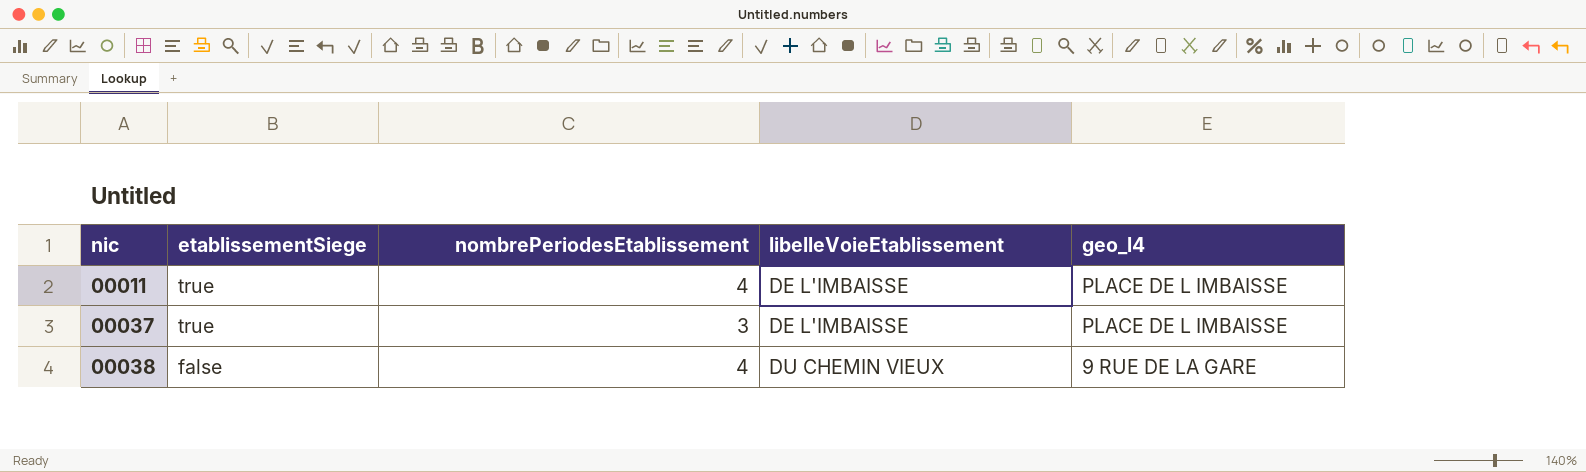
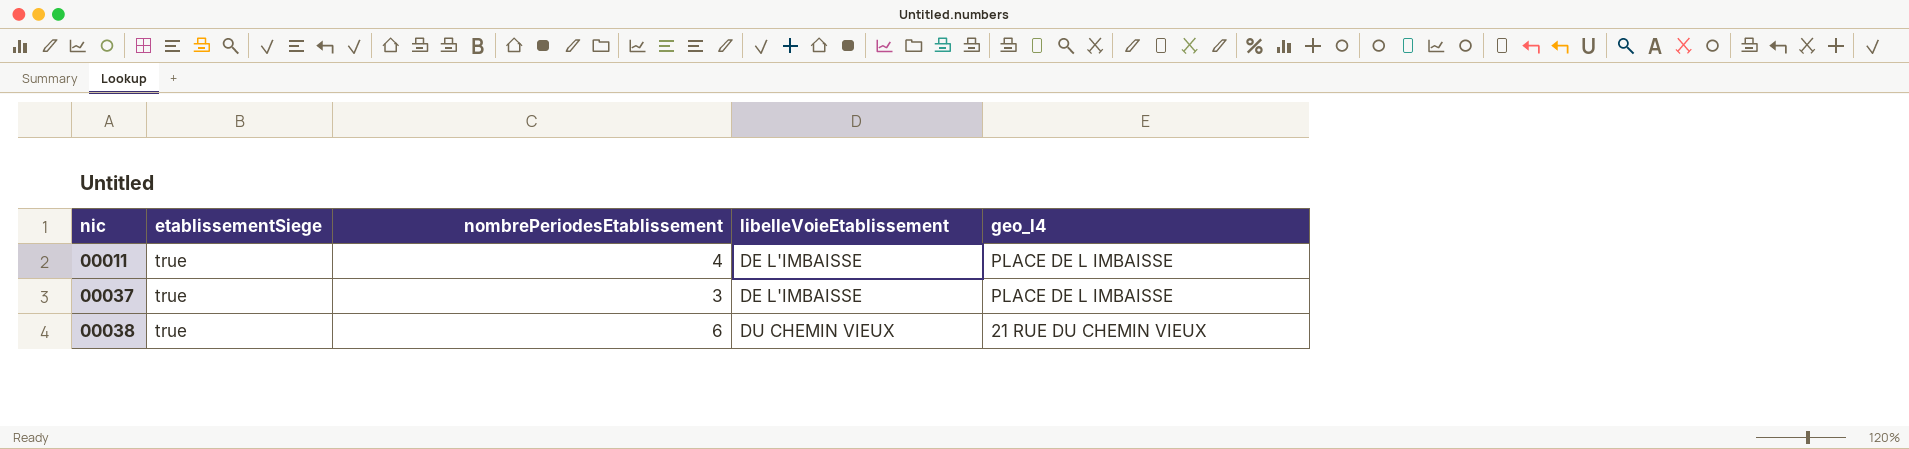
00038 | etablissementSiege: false -> true
00038 | nombrePeriodesEtablissement: 4 -> 6
00038 | geo_l4: 9 RUE DE LA GARE -> 21 RUE DU CHEMIN VIEUX

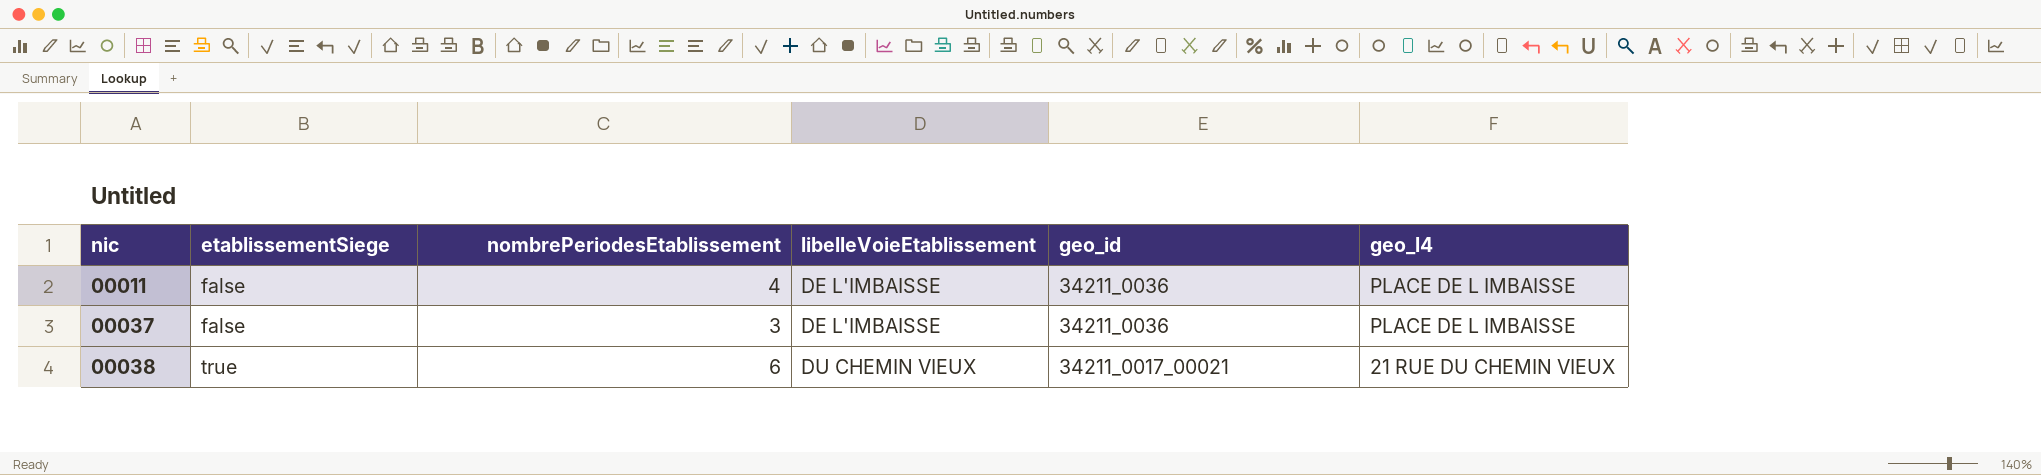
column geo_id | position: none -> 5
00011 | etablissementSiege: true -> false
00037 | etablissementSiege: true -> false

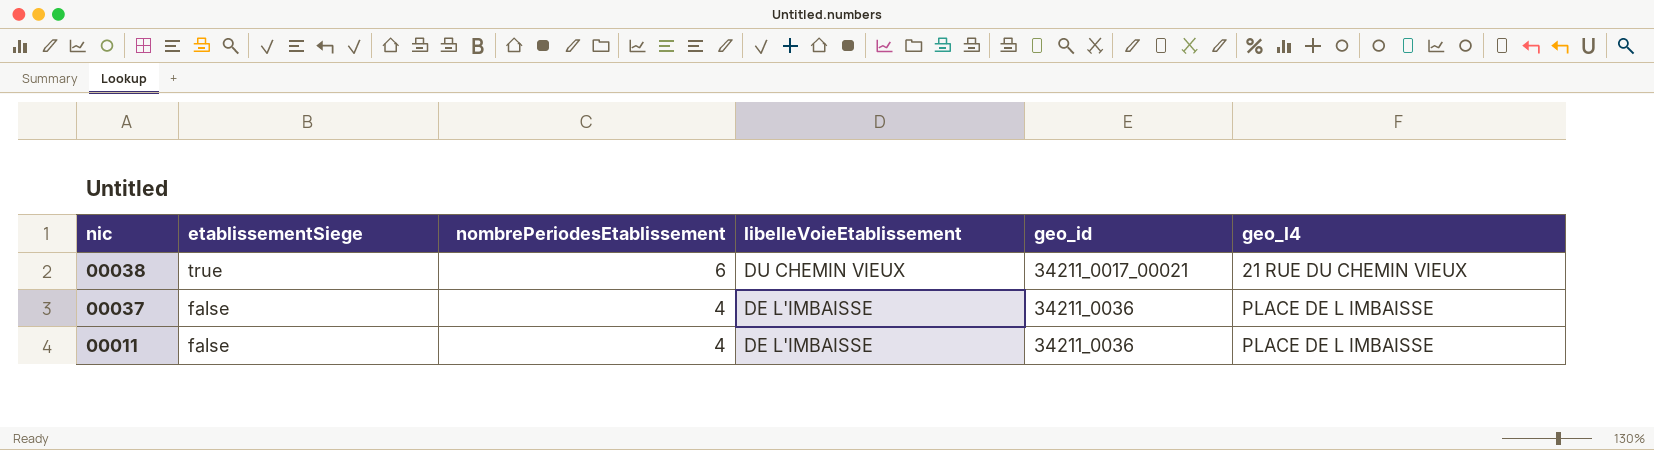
row order: nic ascending -> nic descending
00037 | nombrePeriodesEtablissement: 3 -> 4

